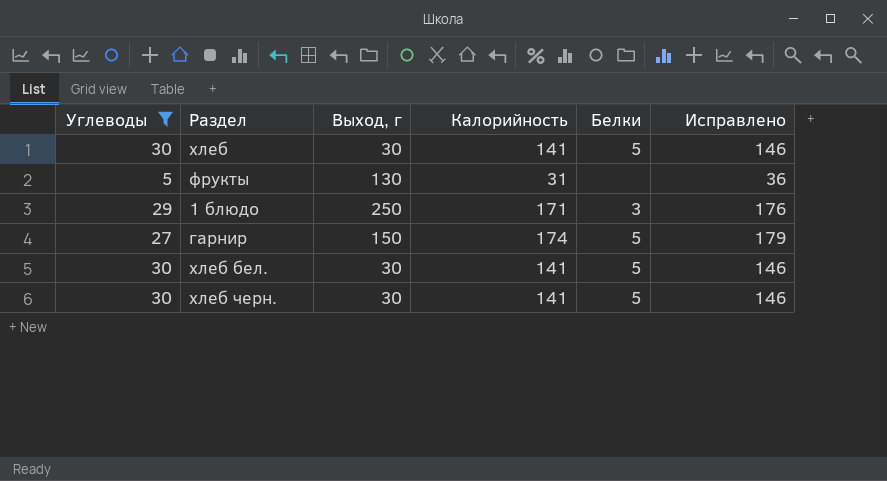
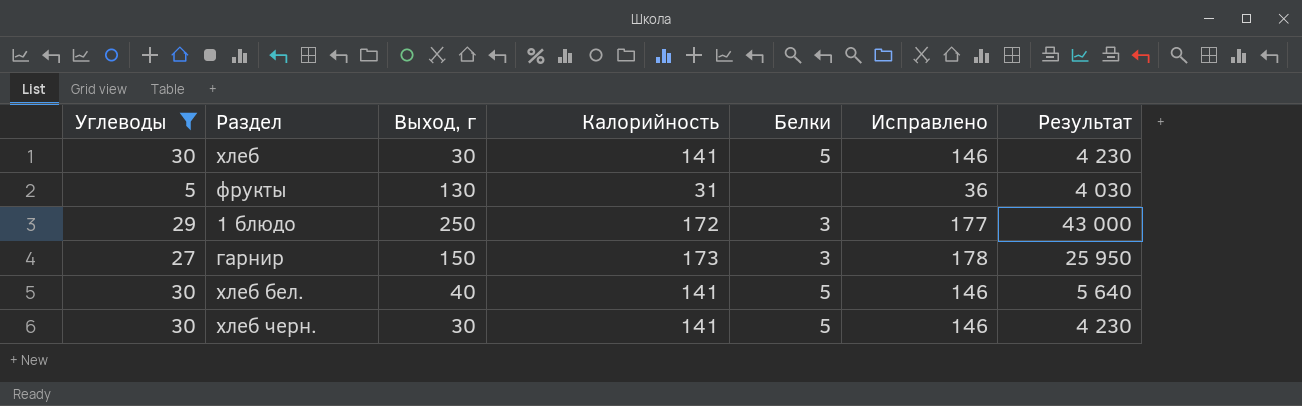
column Результат | formula: none -> [Выход, г] * [Калорийность]
1 блюдо | Калорийность: 171 -> 172
1 блюдо | Исправлено: 176 -> 177
гарнир | Калорийность: 174 -> 173
гарнир | Белки: 5 -> 3
гарнир | Исправлено: 179 -> 178
хлеб бел. | Выход, г: 30 -> 40

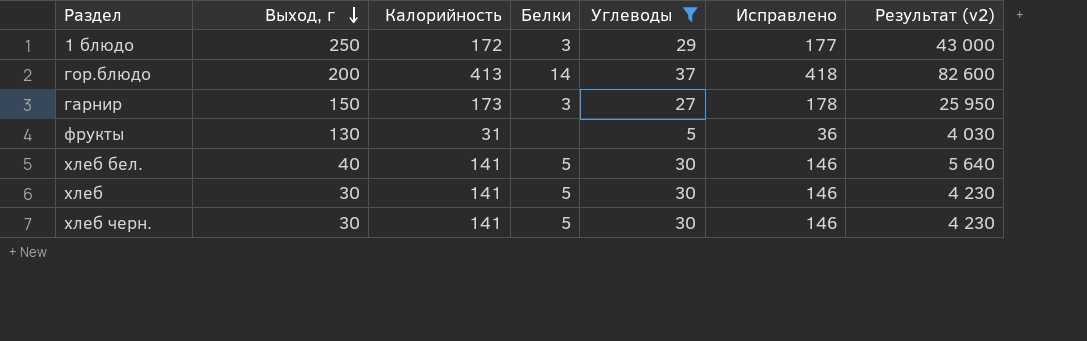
row order: none -> Выход, г descending
column Углеводы | position: 1 -> 5
column name: Результат -> Результат (v2)
row гор.блюдо: none -> 200 | 413 | 14 | 37 | 418 | 82 600

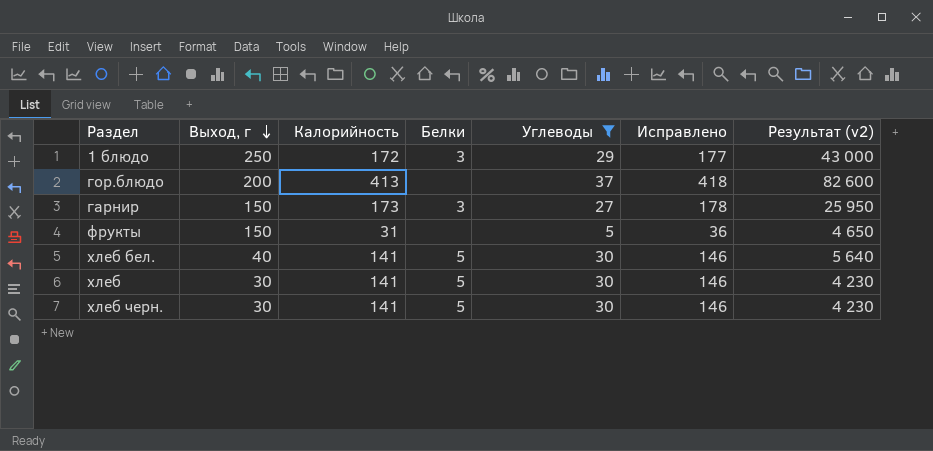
гор.блюдо | Белки: 14 -> none
фрукты | Выход, г: 130 -> 150
фрукты | Результат (v2): 4 030 -> 4 650

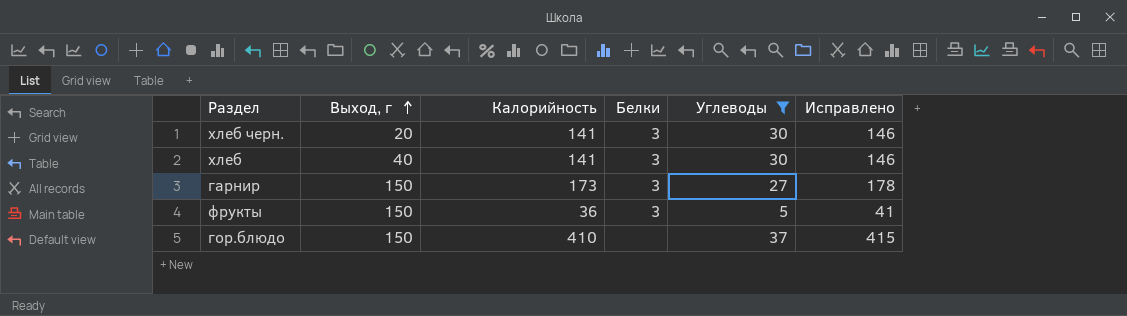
row order: Выход, г descending -> Выход, г ascending
column Результат (v2) | formula: [Выход, г] * [Калорийность] -> none
row 1 блюдо: 250 | 172 | 3 | 29 | 177 | 43 000 -> none
row хлеб бел.: 40 | 141 | 5 | 30 | 146 | 5 640 -> none
хлеб черн. | Выход, г: 30 -> 20
хлеб черн. | Белки: 5 -> 3
хлеб | Выход, г: 30 -> 40
хлеб | Белки: 5 -> 3
фрукты | Калорийность: 31 -> 36
фрукты | Белки: none -> 3
фрукты | Исправлено: 36 -> 41
гор.блюдо | Выход, г: 200 -> 150
гор.блюдо | Калорийность: 413 -> 410
гор.блюдо | Исправлено: 418 -> 415

